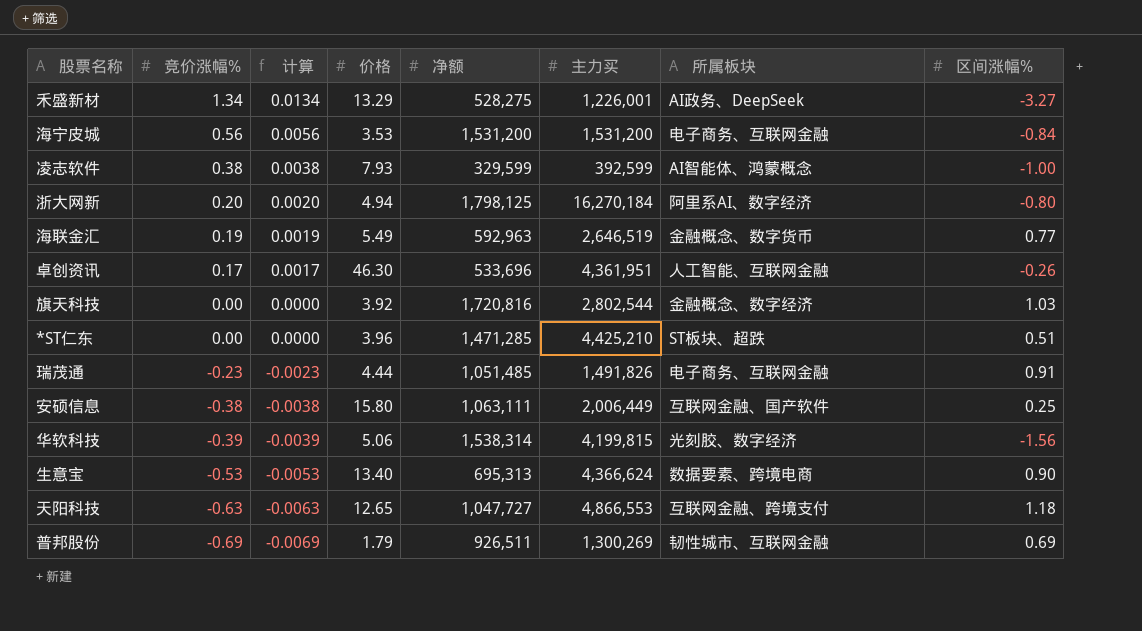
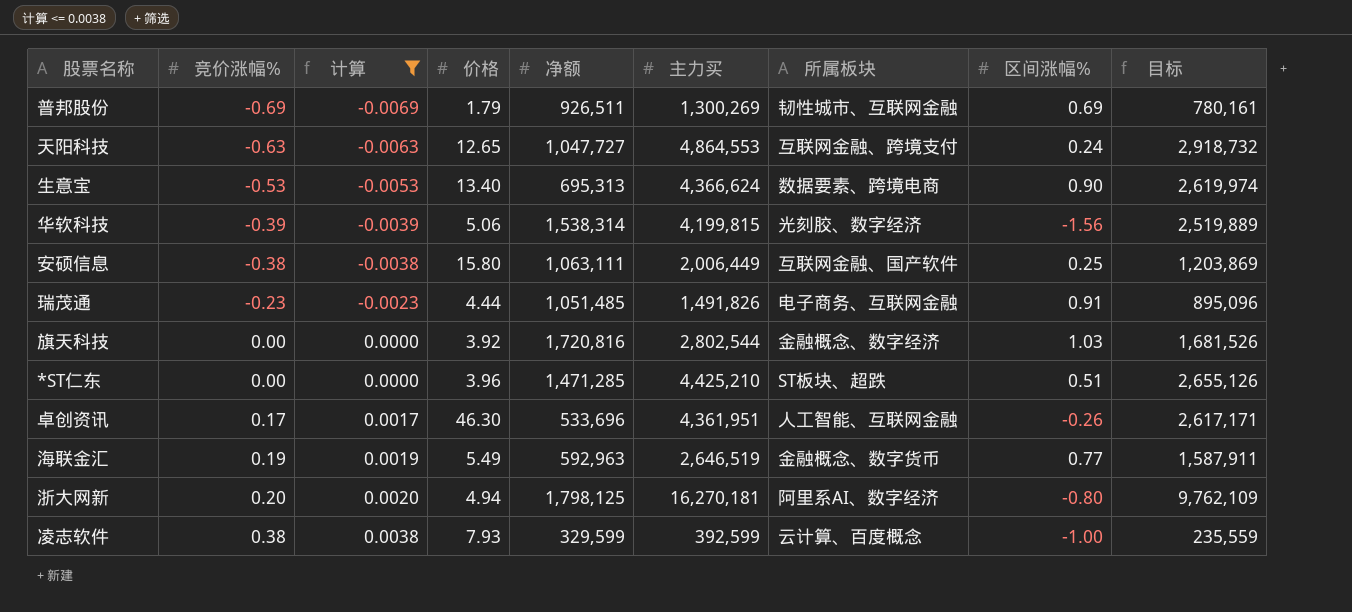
filter: none -> 计算 <= 0.0038
row order: 竞价涨幅% descending -> 竞价涨幅% ascending
column 目标 | formula: none -> [主力买] * 0.6
天阳科技 | 主力买: 4,866,553 -> 4,864,553
天阳科技 | 区间涨幅%: 1.18 -> 0.24
浙大网新 | 主力买: 16,270,184 -> 16,270,181
凌志软件 | 所属板块: AI智能体、鸿蒙概念 -> 云计算、百度概念

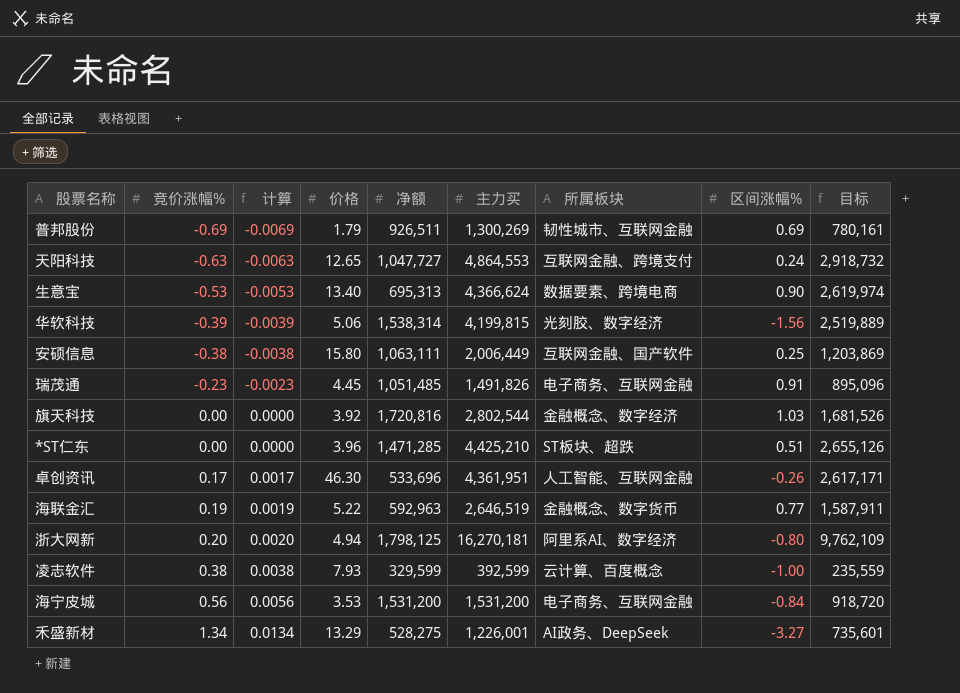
filter: 计算 <= 0.0038 -> none
瑞茂通 | 价格: 4.44 -> 4.45
海联金汇 | 价格: 5.49 -> 5.22

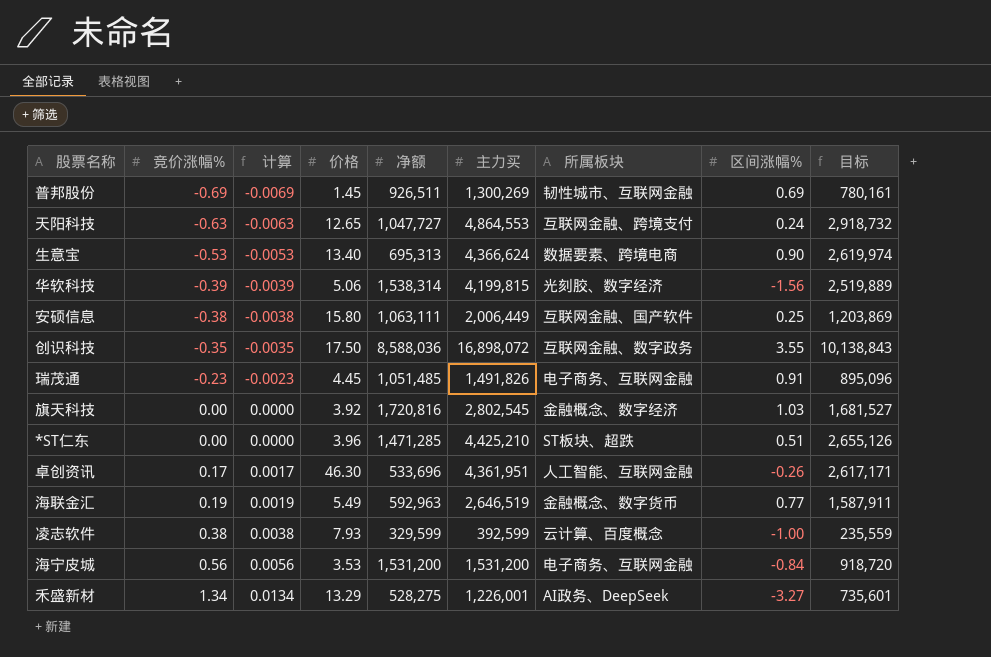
row 浙大网新: 0.20 | 0.0020 | 4.94 | 1,798,125 | 16,270,181 | 阿里系AI、数字经济 | -0.80 | 9,762,109 -> none
普邦股份 | 价格: 1.79 -> 1.45
row 创识科技: none -> -0.35 | -0.0035 | 17.50 | 8,588,036 | 16,898,072 | 互联网金融、数字政务 | 3.55 | 10,138,843
旗天科技 | 主力买: 2,802,544 -> 2,802,545
旗天科技 | 目标: 1,681,526 -> 1,681,527
海联金汇 | 价格: 5.22 -> 5.49

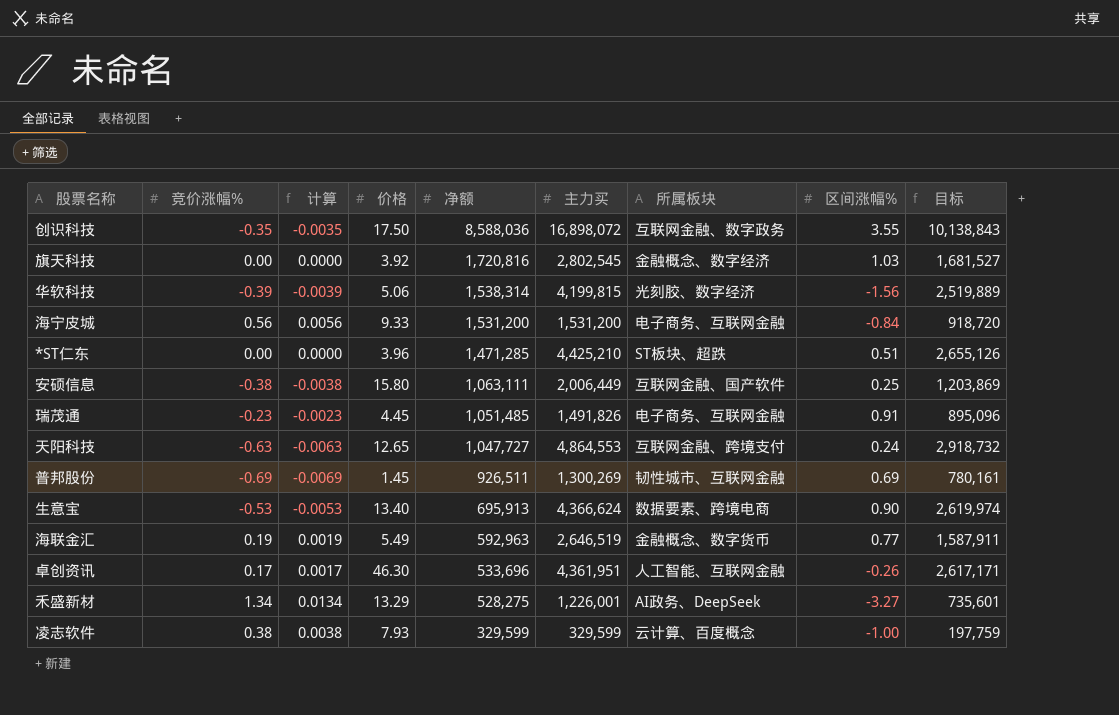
row order: 竞价涨幅% ascending -> 净额 descending
海宁皮城 | 价格: 3.53 -> 9.33
生意宝 | 净额: 695,313 -> 695,913
凌志软件 | 主力买: 392,599 -> 329,599
凌志软件 | 目标: 235,559 -> 197,759

